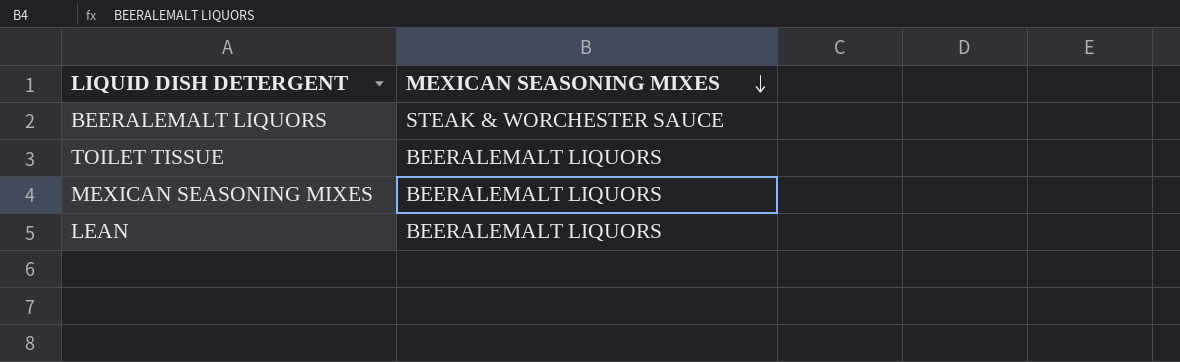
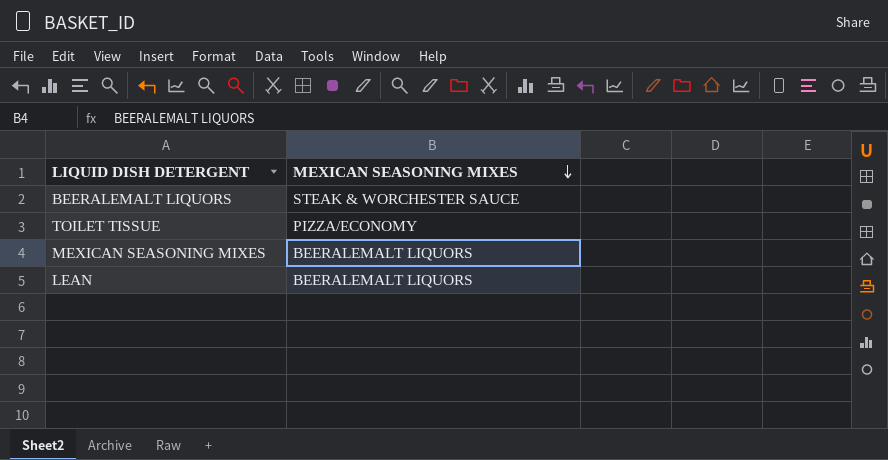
TOILET TISSUE | MEXICAN SEASONING MIXES: BEERALEMALT LIQUORS -> PIZZA/ECONOMY

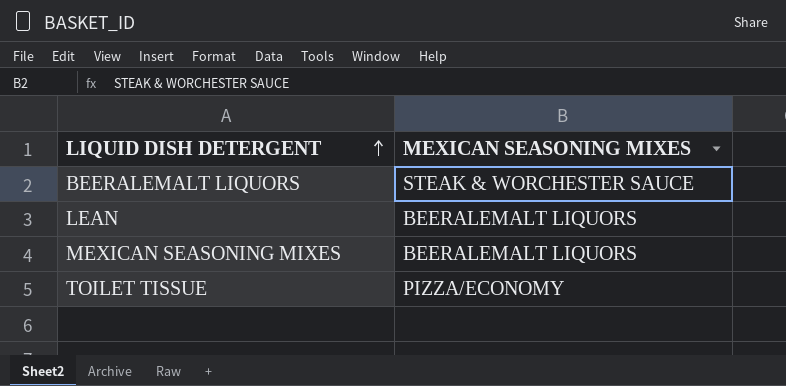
row order: MEXICAN SEASONING MIXES descending -> LIQUID DISH DETERGENT ascending

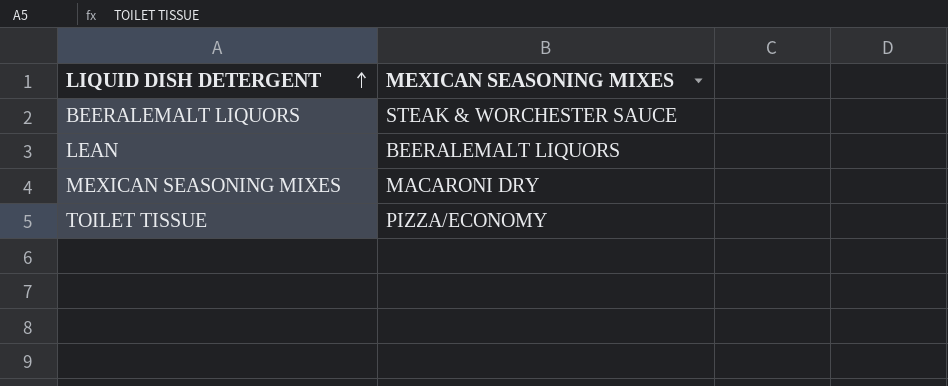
MEXICAN SEASONING MIXES | MEXICAN SEASONING MIXES: BEERALEMALT LIQUORS -> MACARONI DRY

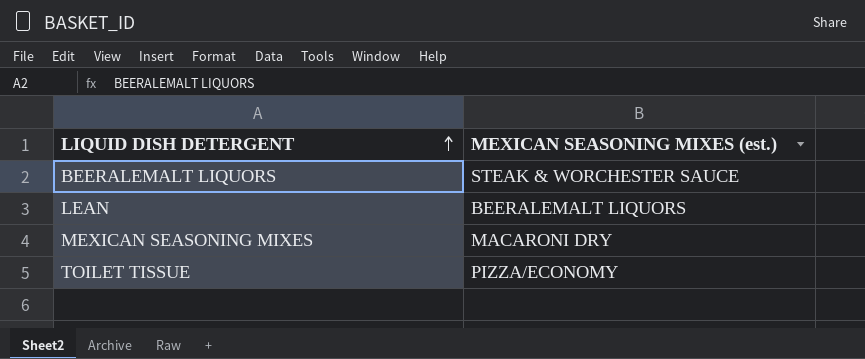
column name: MEXICAN SEASONING MIXES -> MEXICAN SEASONING MIXES (est.)

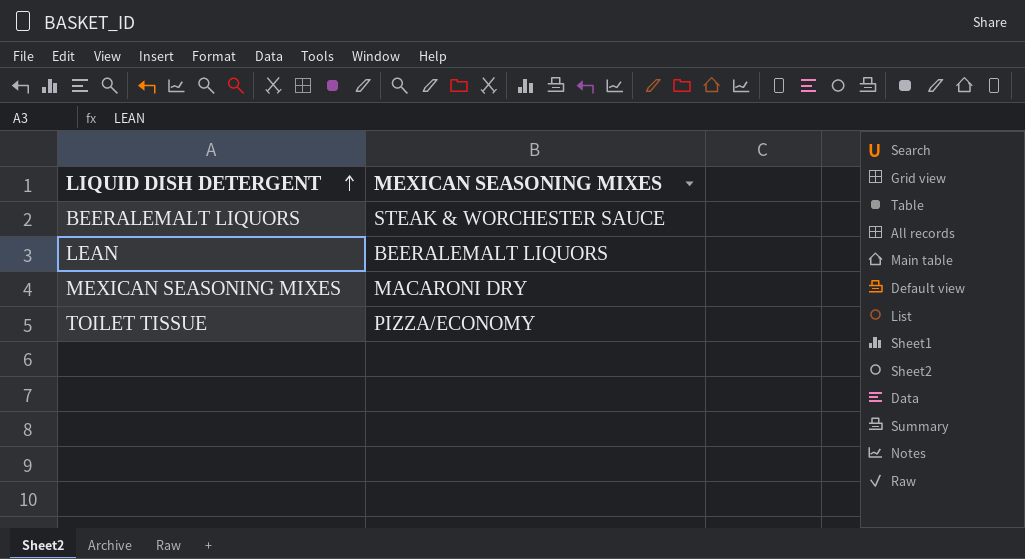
column name: MEXICAN SEASONING MIXES (est.) -> MEXICAN SEASONING MIXES

